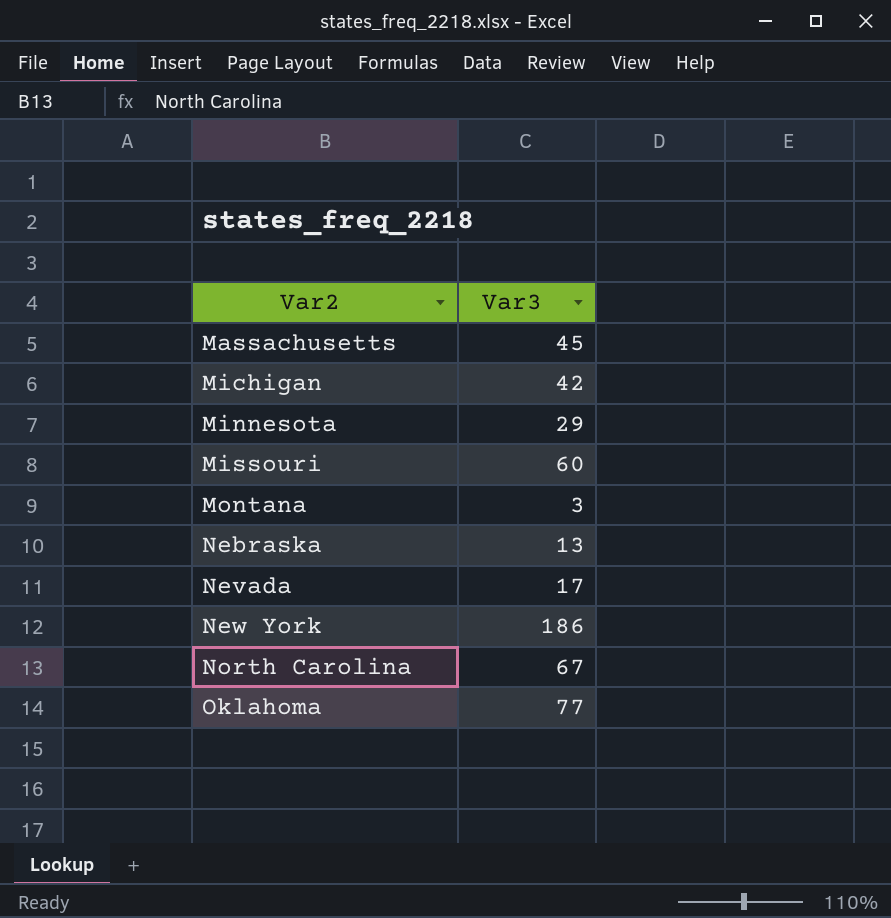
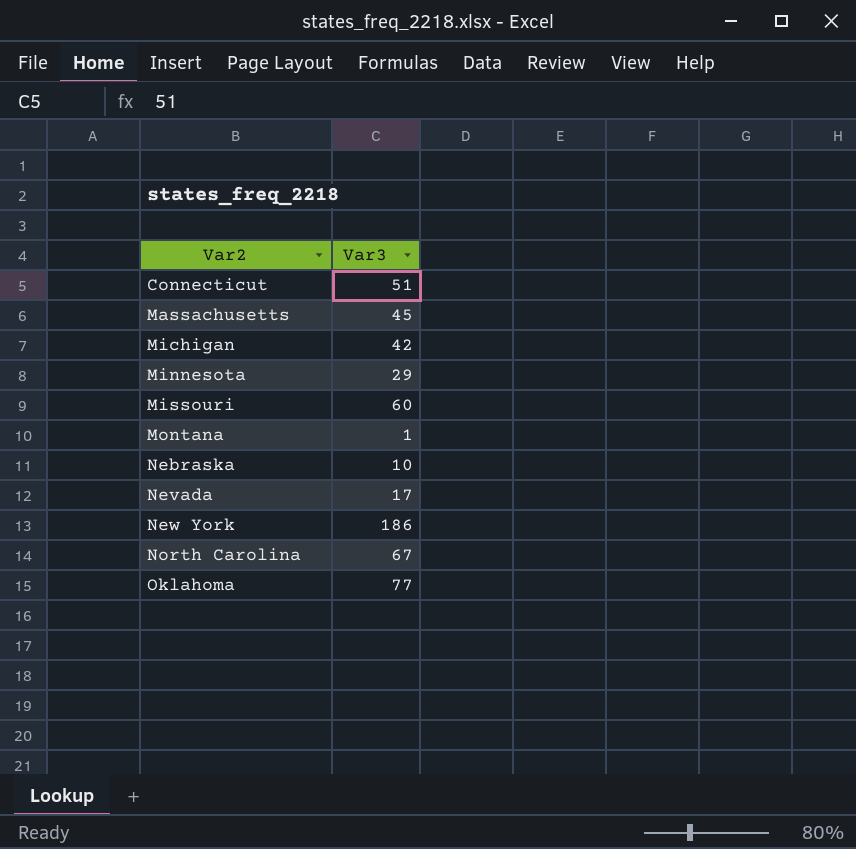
row Connecticut: none -> 51
Montana | Var3: 3 -> 1
Nebraska | Var3: 13 -> 10

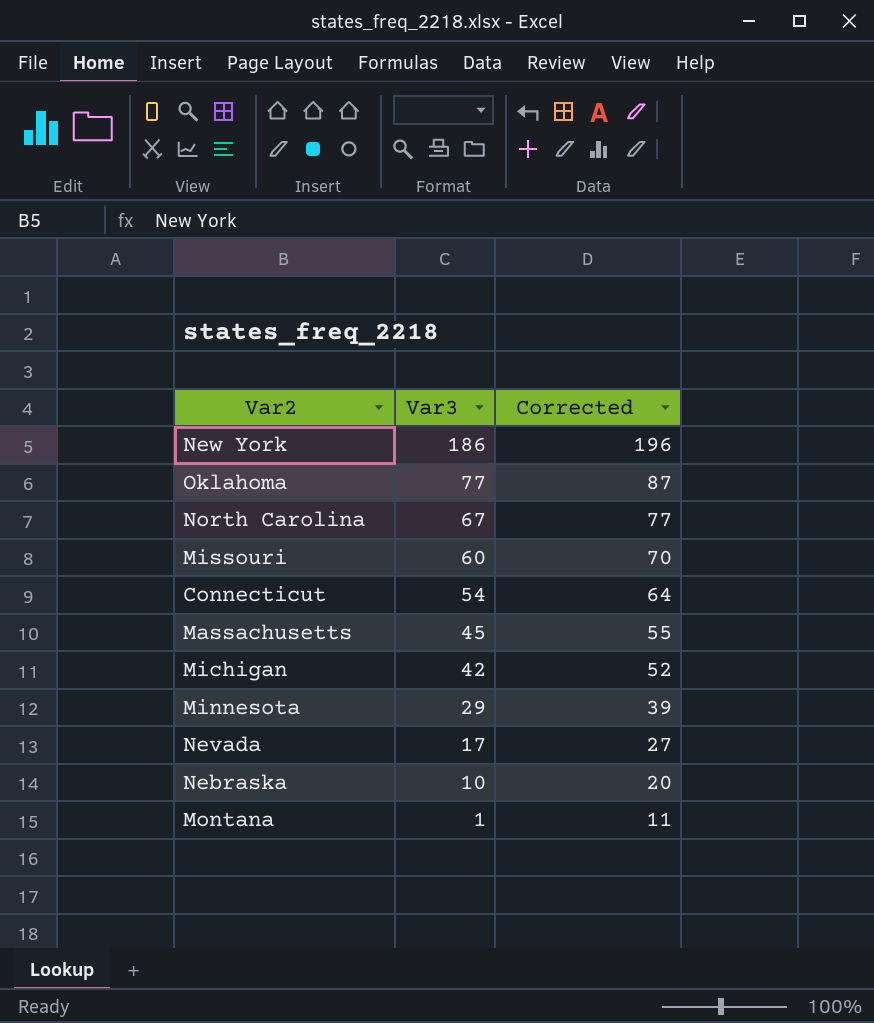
row order: Var2 ascending -> Var3 descending
column Corrected | formula: none -> [Var3] + 10
Connecticut | Var3: 51 -> 54

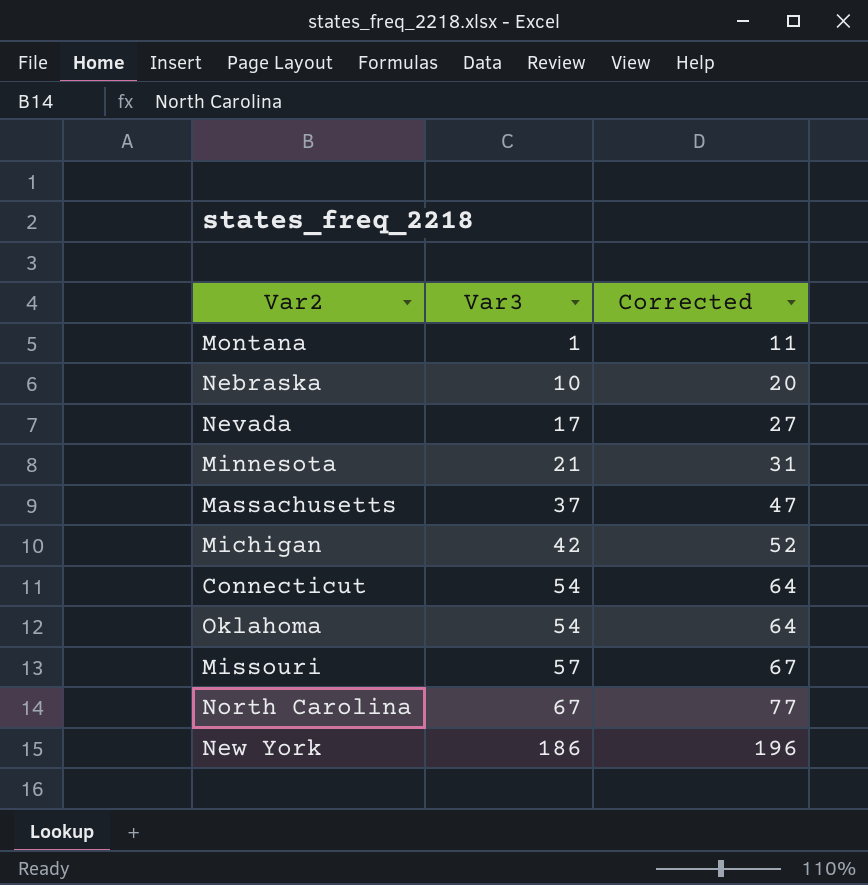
row order: Var3 descending -> Var3 ascending
Minnesota | Var3: 29 -> 21
Minnesota | Corrected: 39 -> 31
Massachusetts | Var3: 45 -> 37
Massachusetts | Corrected: 55 -> 47
Oklahoma | Var3: 77 -> 54
Oklahoma | Corrected: 87 -> 64
Missouri | Var3: 60 -> 57
Missouri | Corrected: 70 -> 67

